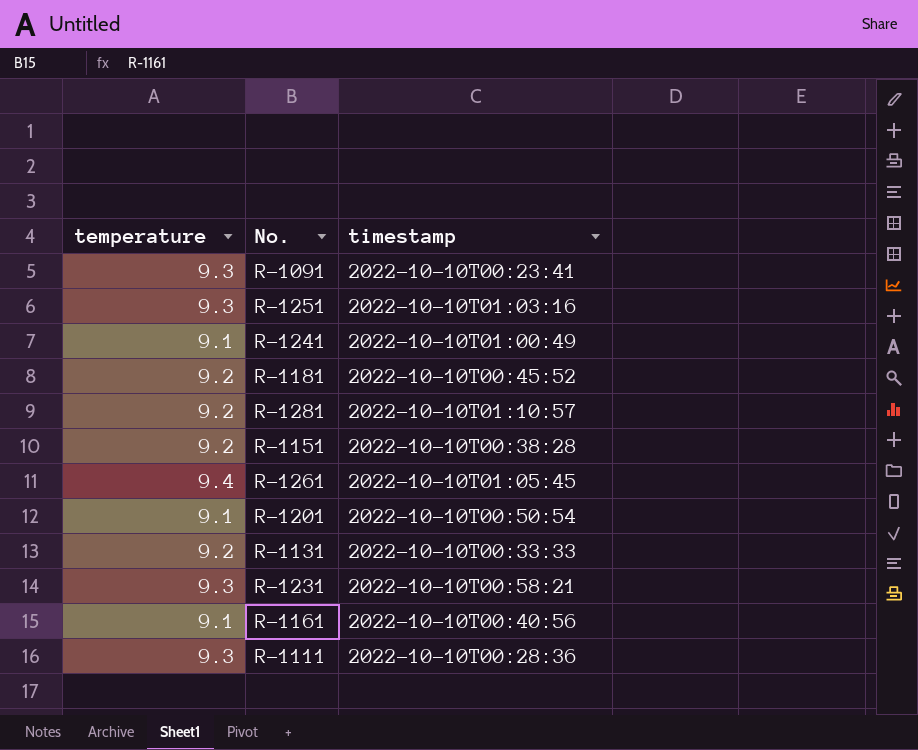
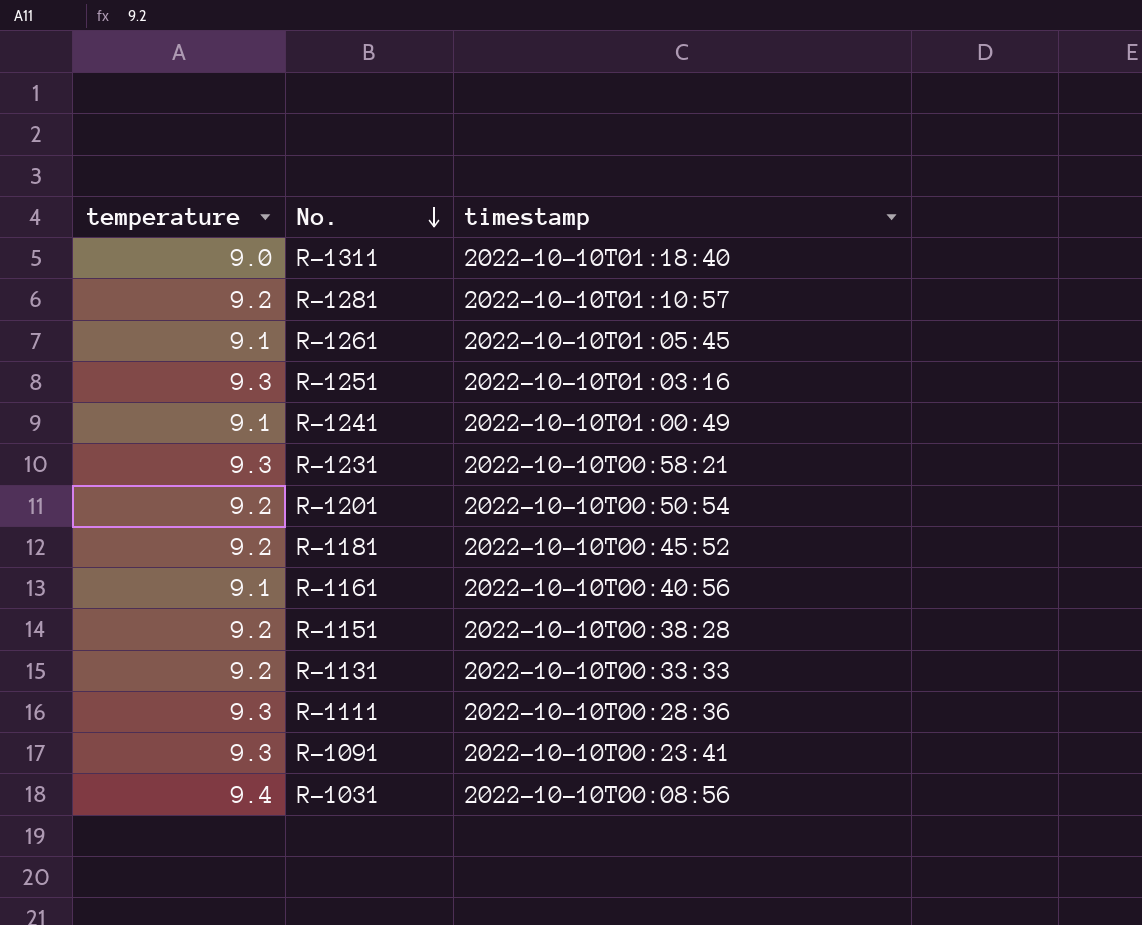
row order: none -> No. descending
row R-1311: none -> 9.0 | 2022-10-10T01:18:40
R-1261 | temperature: 9.4 -> 9.1
R-1201 | temperature: 9.1 -> 9.2
row R-1031: none -> 9.4 | 2022-10-10T00:08:56

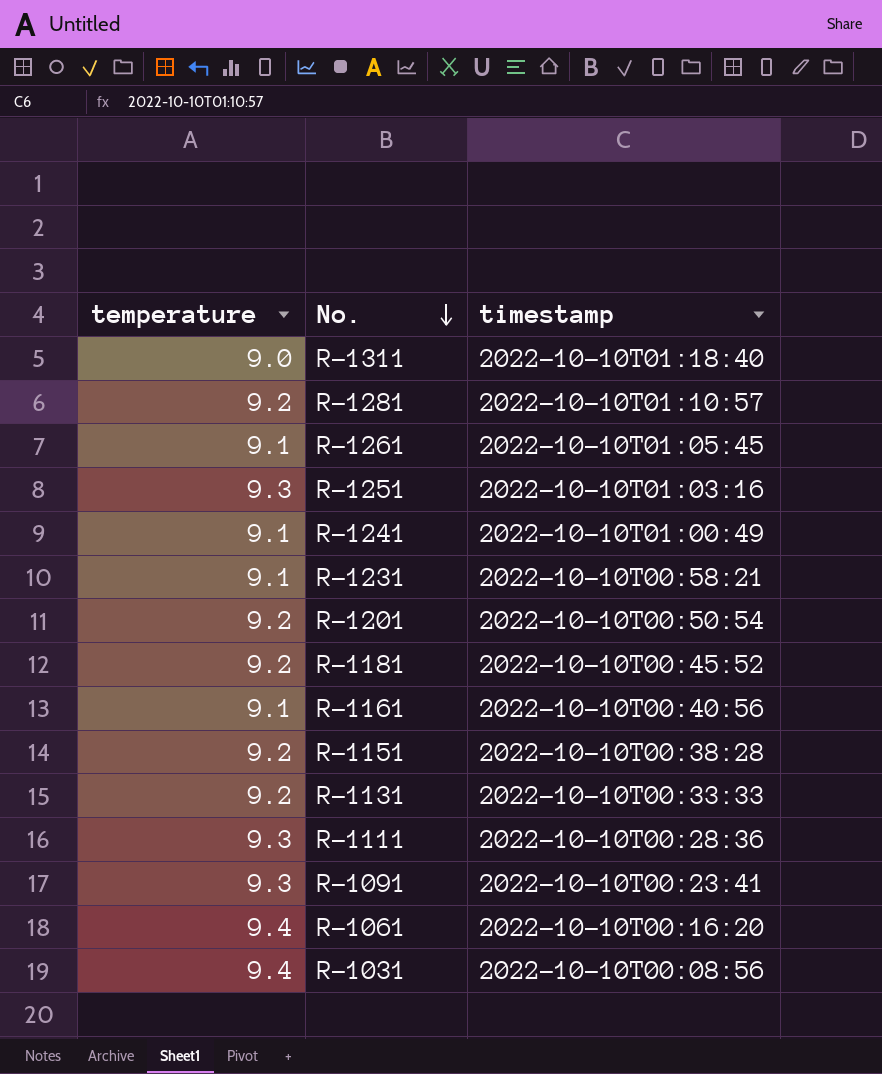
R-1231 | temperature: 9.3 -> 9.1
row R-1061: none -> 9.4 | 2022-10-10T00:16:20

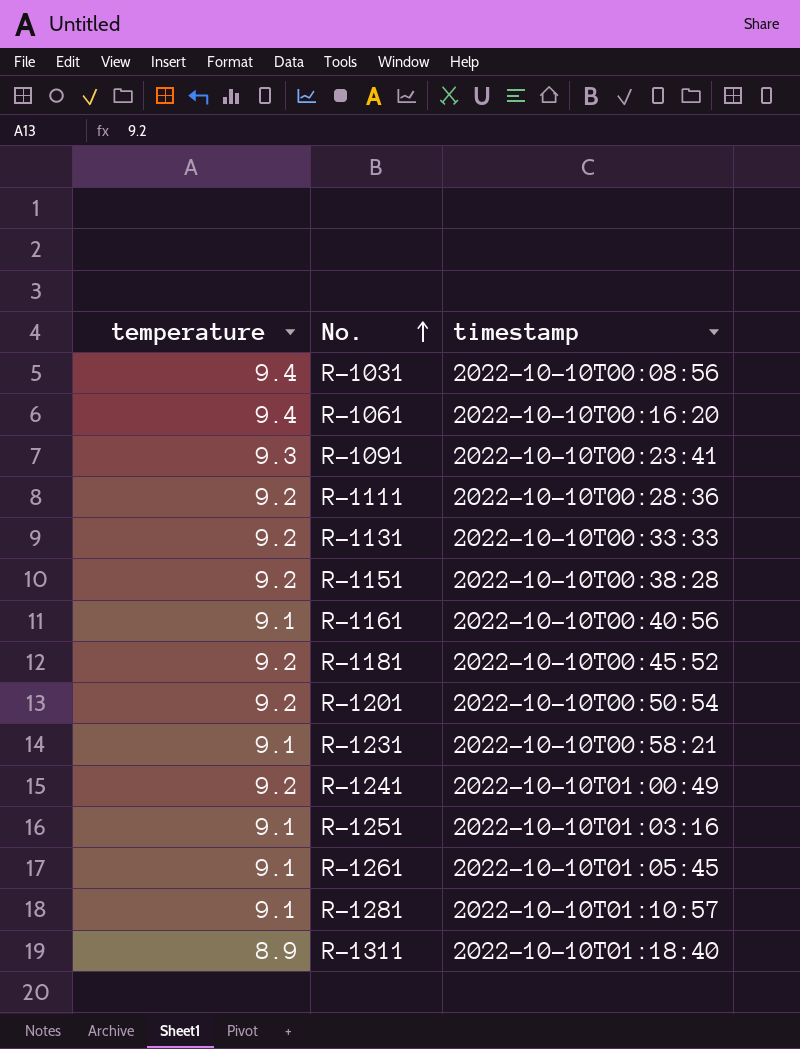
row order: No. descending -> No. ascending
R-1111 | temperature: 9.3 -> 9.2
R-1241 | temperature: 9.1 -> 9.2
R-1251 | temperature: 9.3 -> 9.1
R-1281 | temperature: 9.2 -> 9.1
R-1311 | temperature: 9.0 -> 8.9

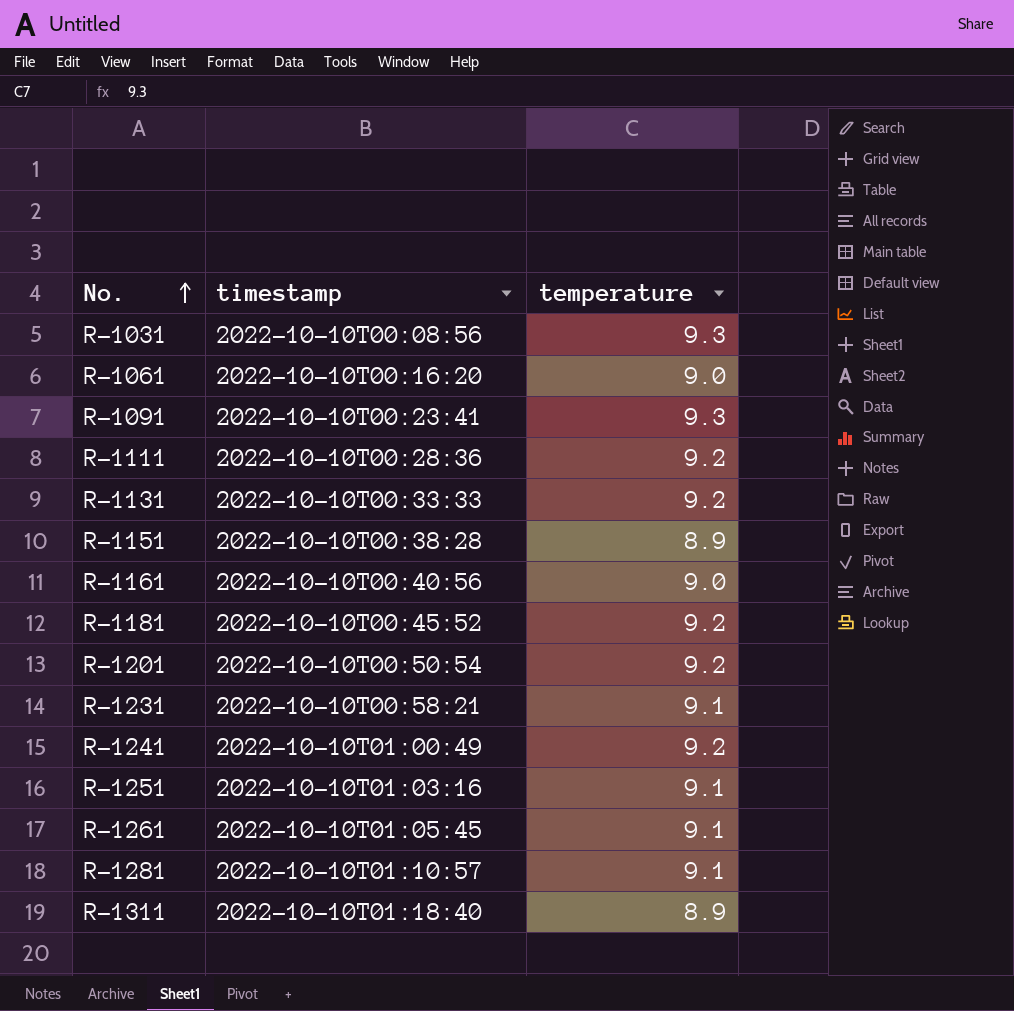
column temperature | position: 1 -> 3
R-1031 | temperature: 9.4 -> 9.3
R-1061 | temperature: 9.4 -> 9.0
R-1151 | temperature: 9.2 -> 8.9
R-1161 | temperature: 9.1 -> 9.0

